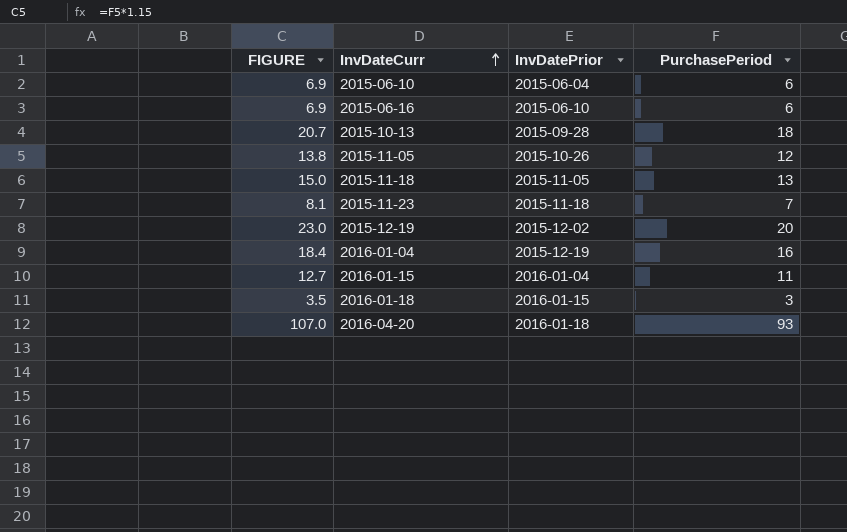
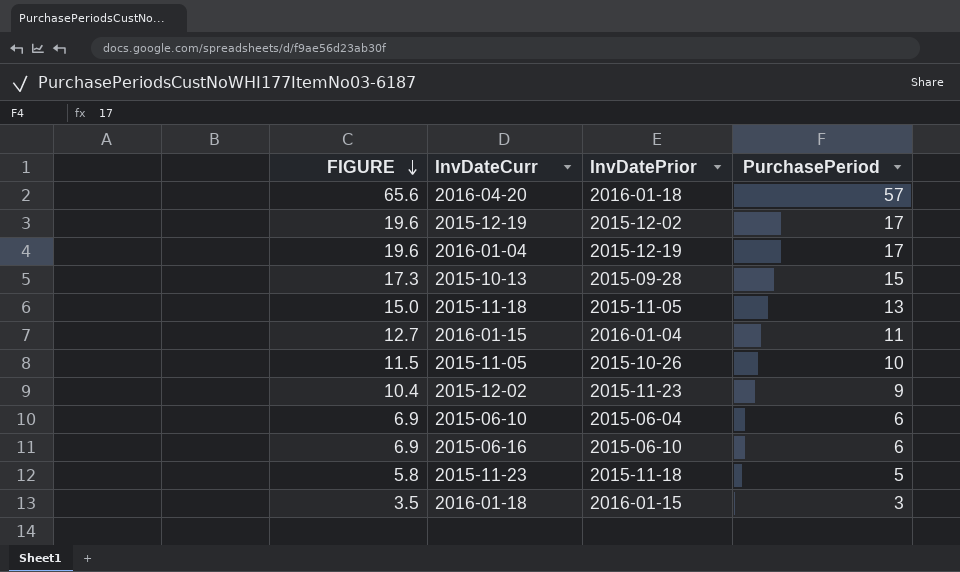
row order: InvDateCurr ascending -> FIGURE descending
2016-04-20 | FIGURE: 107.0 -> 65.6
2016-04-20 | PurchasePeriod: 93 -> 57
2015-12-19 | FIGURE: 23.0 -> 19.6
2015-12-19 | PurchasePeriod: 20 -> 17
2016-01-04 | FIGURE: 18.4 -> 19.6
2016-01-04 | PurchasePeriod: 16 -> 17
2015-10-13 | FIGURE: 20.7 -> 17.3
2015-10-13 | PurchasePeriod: 18 -> 15
2015-11-05 | FIGURE: 13.8 -> 11.5
2015-11-05 | PurchasePeriod: 12 -> 10
row 2015-12-02: none -> 10.4 | 2015-11-23 | 9
2015-11-23 | FIGURE: 8.1 -> 5.8
2015-11-23 | PurchasePeriod: 7 -> 5

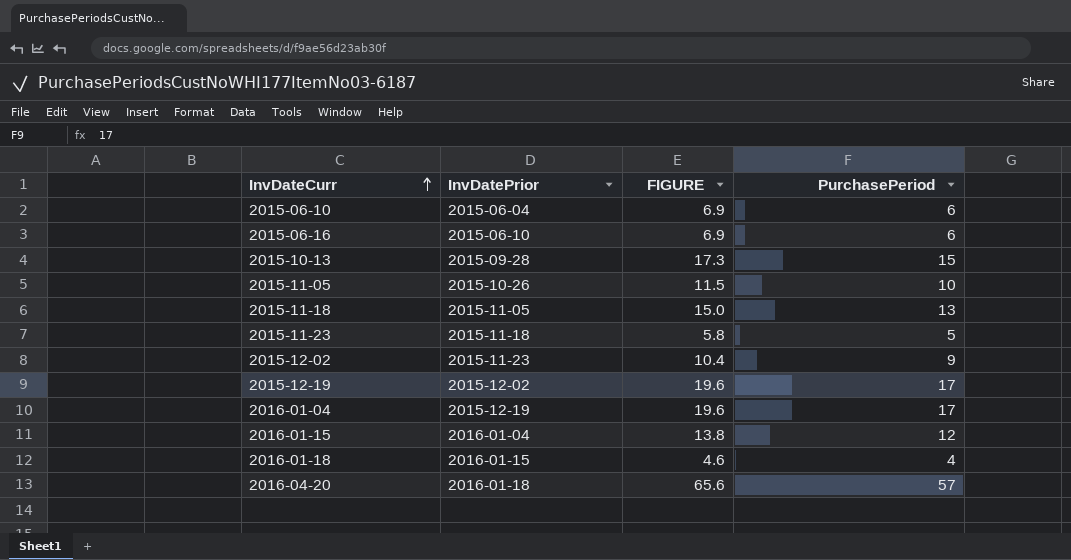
row order: FIGURE descending -> InvDateCurr ascending
column FIGURE | position: 1 -> 3
2016-01-15 | FIGURE: 12.7 -> 13.8
2016-01-15 | PurchasePeriod: 11 -> 12
2016-01-18 | FIGURE: 3.5 -> 4.6
2016-01-18 | PurchasePeriod: 3 -> 4

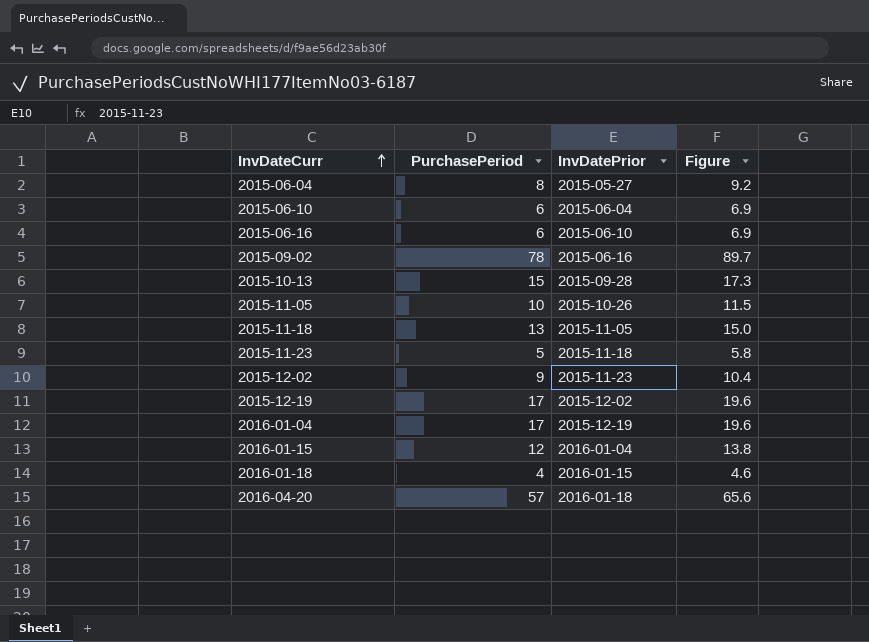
column PurchasePeriod | position: 4 -> 2
column name: FIGURE -> Figure
row 2015-06-04: none -> 8 | 2015-05-27 | 9.2
row 2015-09-02: none -> 78 | 2015-06-16 | 89.7

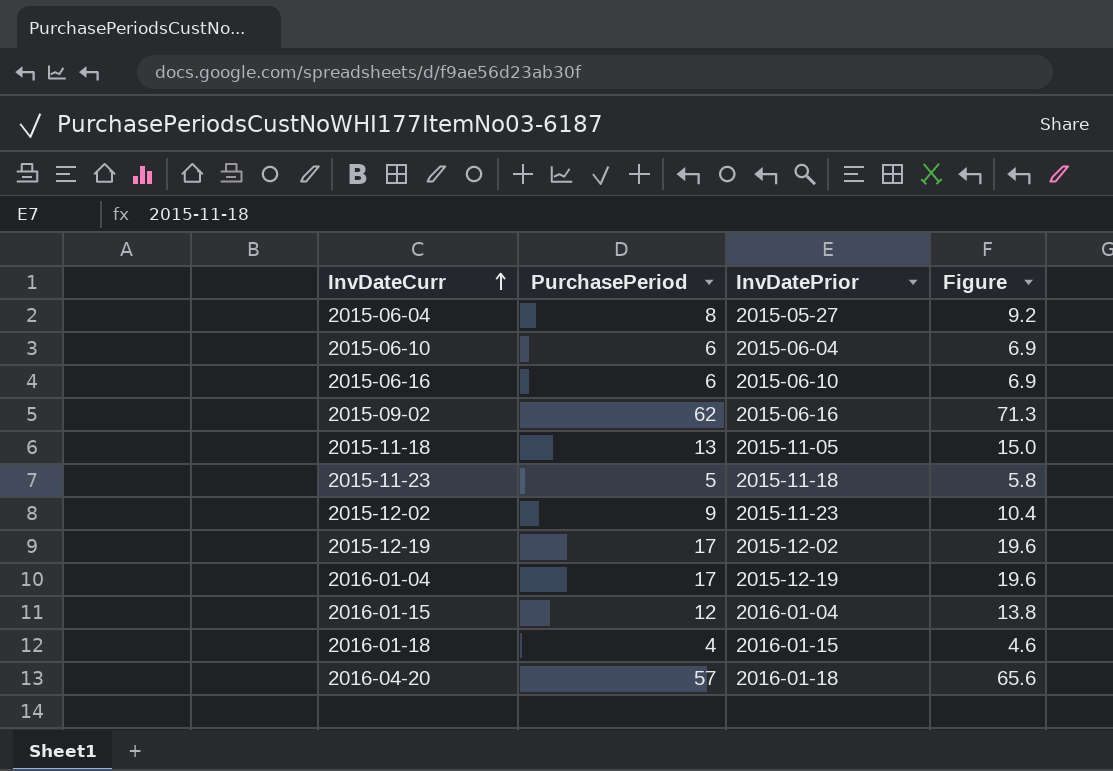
row 2015-10-13: 15 | 2015-09-28 | 17.3 -> none
row 2015-11-05: 10 | 2015-10-26 | 11.5 -> none
2015-09-02 | PurchasePeriod: 78 -> 62
2015-09-02 | Figure: 89.7 -> 71.3

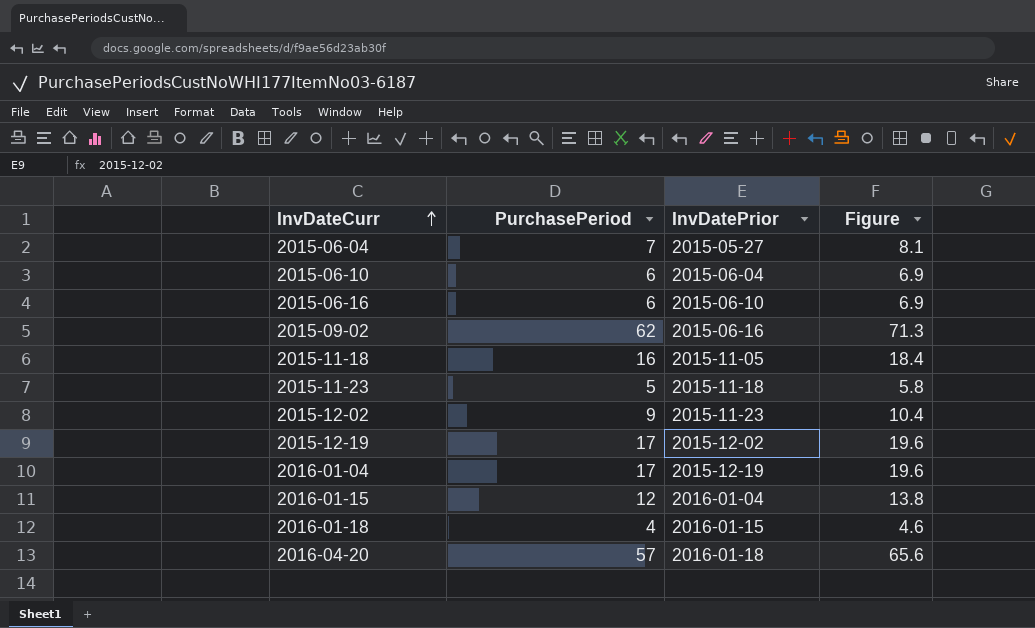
2015-06-04 | PurchasePeriod: 8 -> 7
2015-06-04 | Figure: 9.2 -> 8.1
2015-11-18 | PurchasePeriod: 13 -> 16
2015-11-18 | Figure: 15.0 -> 18.4

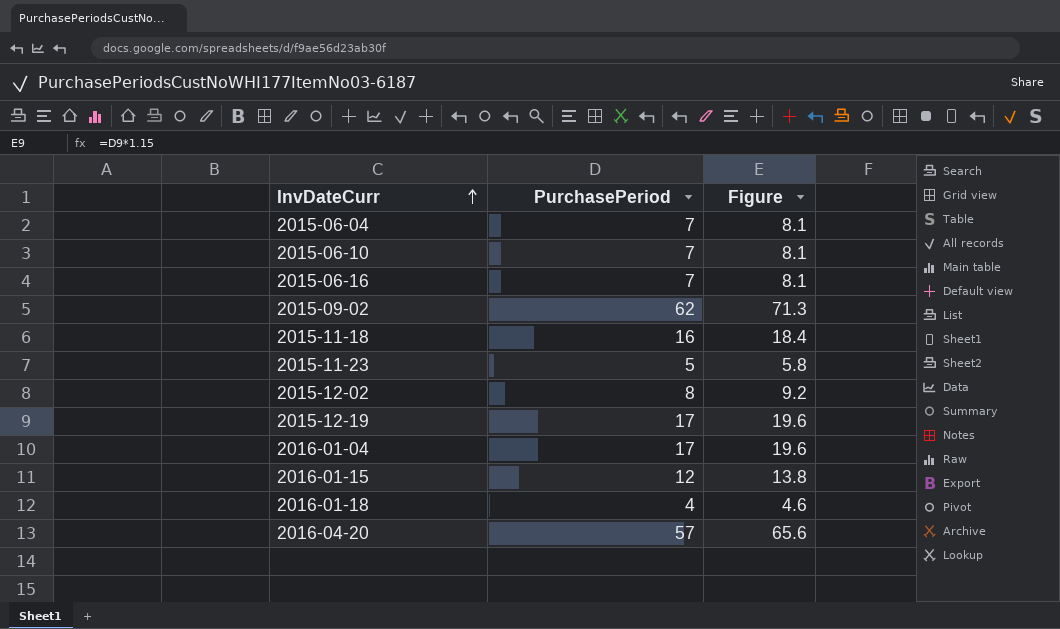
column InvDatePrior | position: 3 -> none
2015-06-10 | PurchasePeriod: 6 -> 7
2015-06-10 | Figure: 6.9 -> 8.1
2015-06-16 | PurchasePeriod: 6 -> 7
2015-06-16 | Figure: 6.9 -> 8.1
2015-12-02 | PurchasePeriod: 9 -> 8
2015-12-02 | Figure: 10.4 -> 9.2

